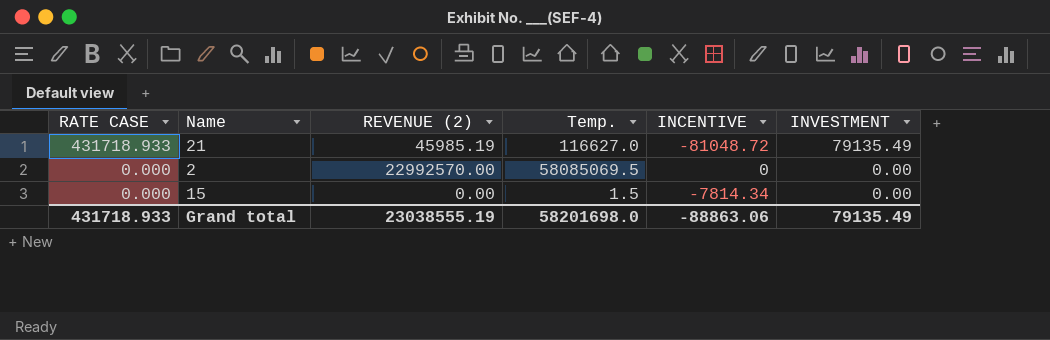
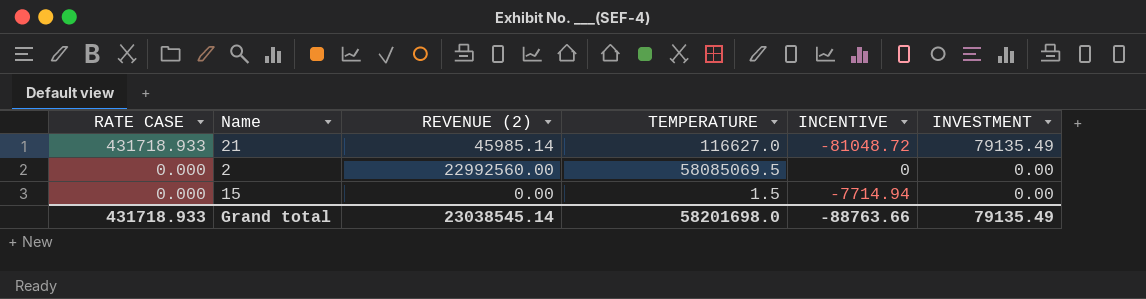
column name: Temp. -> TEMPERATURE
21 | REVENUE (2): 45985.19 -> 45985.14
2 | REVENUE (2): 22992570.00 -> 22992560.00
15 | INCENTIVE: -7814.34 -> -7714.94
Grand total | REVENUE (2): 23038555.19 -> 23038545.14
Grand total | INCENTIVE: -88863.06 -> -88763.66

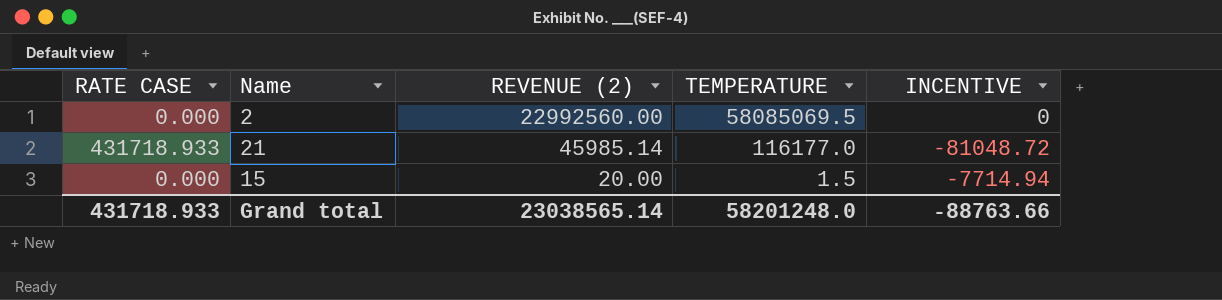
row order: RATE CASE descending -> REVENUE (2) descending
column INVESTMENT | position: 6 -> none
21 | TEMPERATURE: 116627.0 -> 116177.0
15 | REVENUE (2): 0.00 -> 20.00
Grand total | REVENUE (2): 23038545.14 -> 23038565.14
Grand total | TEMPERATURE: 58201698.0 -> 58201248.0

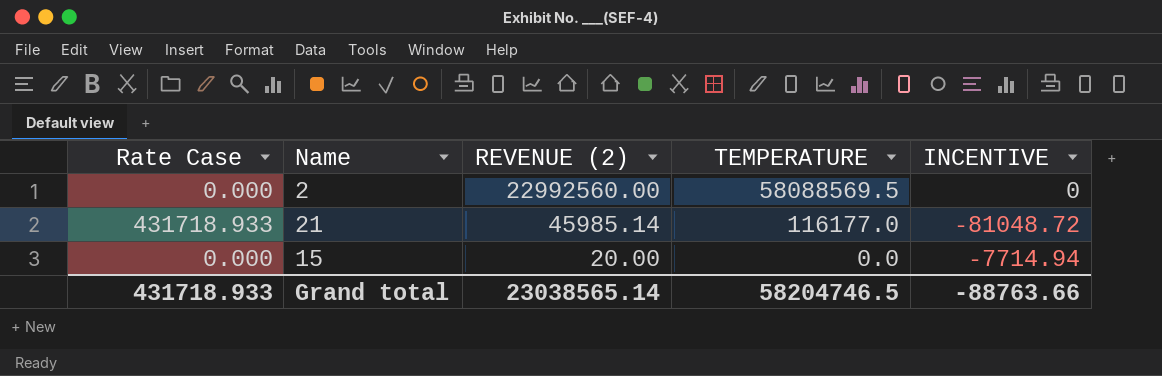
column name: RATE CASE -> Rate Case
2 | TEMPERATURE: 58085069.5 -> 58088569.5
15 | TEMPERATURE: 1.5 -> 0.0
Grand total | TEMPERATURE: 58201248.0 -> 58204746.5

